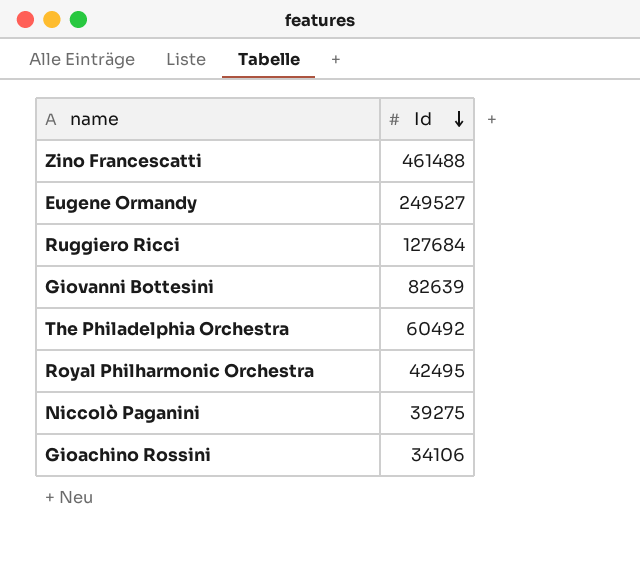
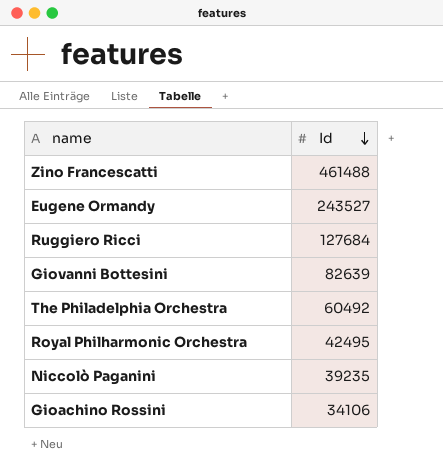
Eugene Ormandy | Id: 249527 -> 243527
Niccolò Paganini | Id: 39275 -> 39235

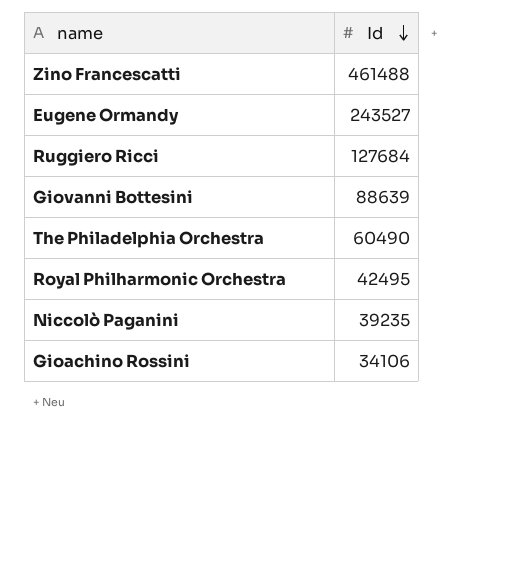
Giovanni Bottesini | Id: 82639 -> 88639
The Philadelphia Orchestra | Id: 60492 -> 60490

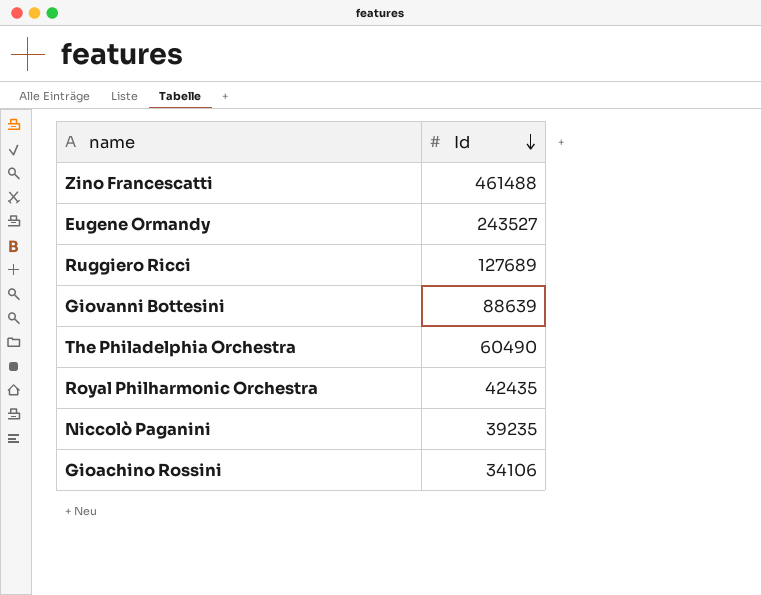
Ruggiero Ricci | Id: 127684 -> 127689
Royal Philharmonic Orchestra | Id: 42495 -> 42435

